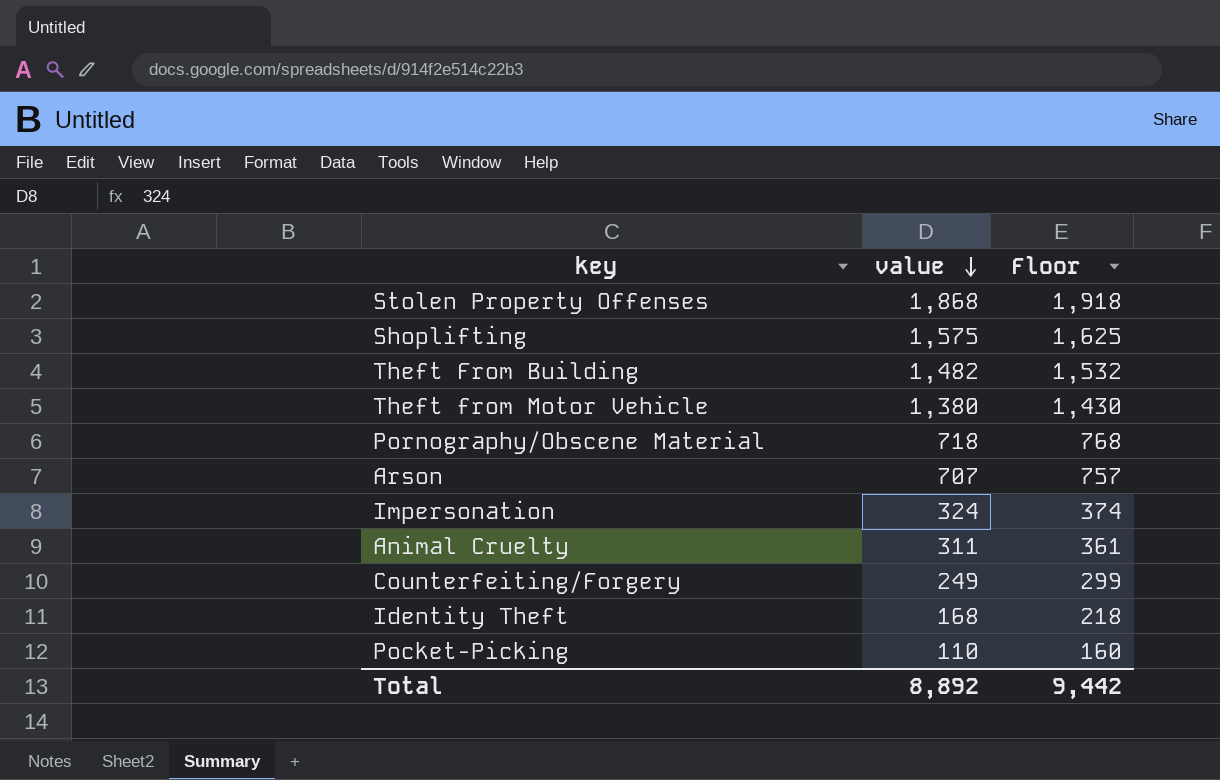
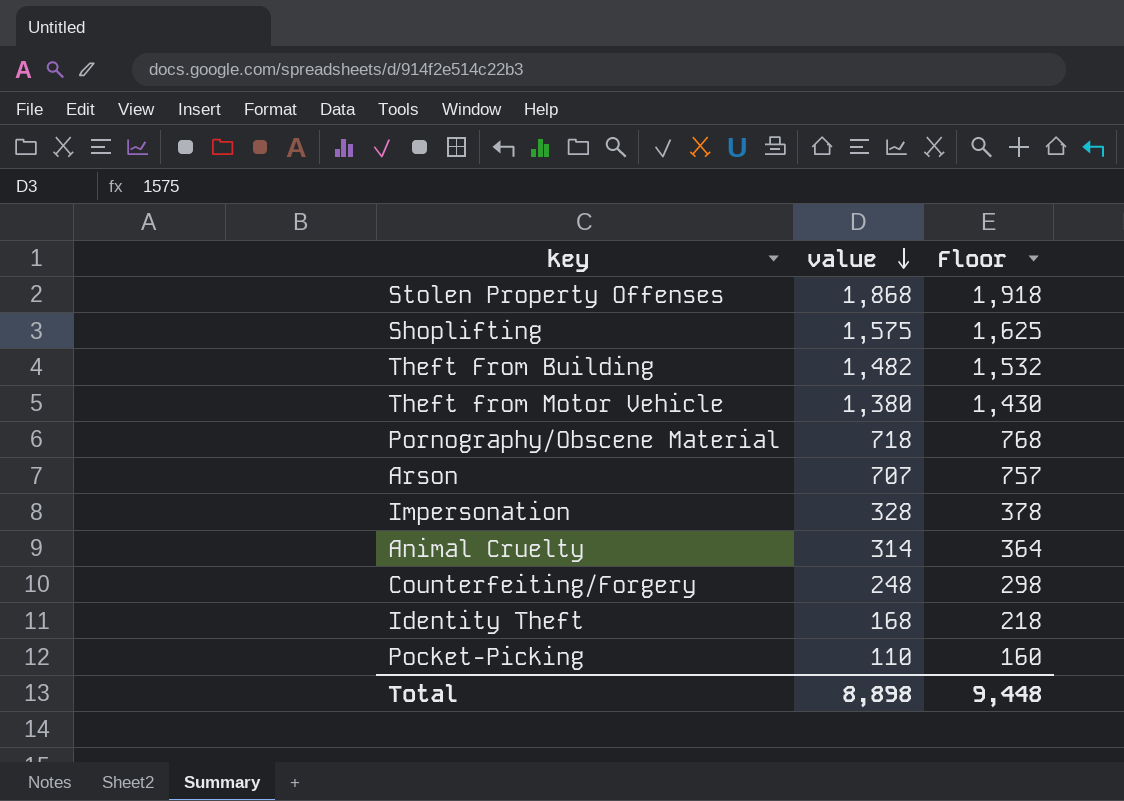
Impersonation | value: 324 -> 328
Impersonation | Floor: 374 -> 378
Animal Cruelty | value: 311 -> 314
Animal Cruelty | Floor: 361 -> 364
Counterfeiting/Forgery | value: 249 -> 248
Counterfeiting/Forgery | Floor: 299 -> 298
Total | value: 8,892 -> 8,898
Total | Floor: 9,442 -> 9,448

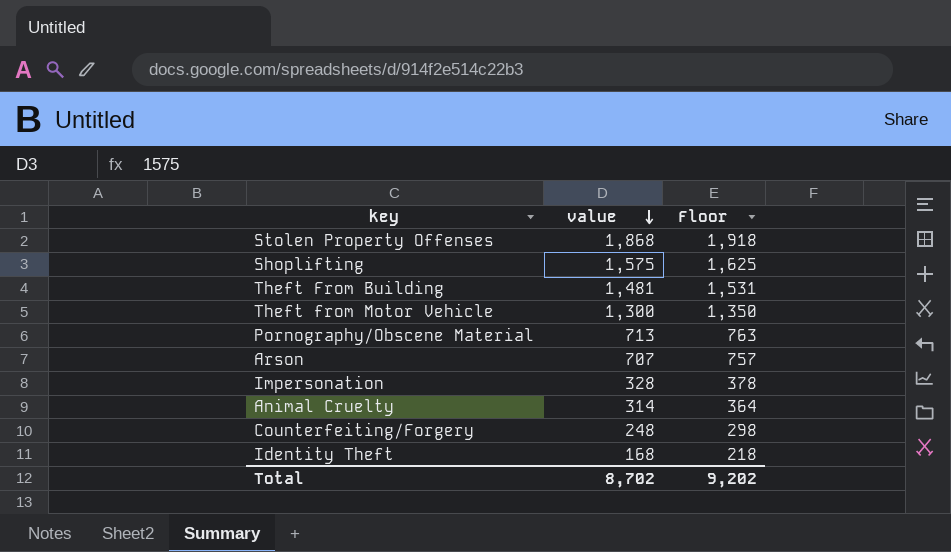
row Pocket-Picking: 110 | 160 -> none
Theft From Building | value: 1,482 -> 1,481
Theft From Building | Floor: 1,532 -> 1,531
Theft from Motor Vehicle | value: 1,380 -> 1,300
Theft from Motor Vehicle | Floor: 1,430 -> 1,350
Pornography/Obscene Material | value: 718 -> 713
Pornography/Obscene Material | Floor: 768 -> 763
Total | value: 8,898 -> 8,702
Total | Floor: 9,448 -> 9,202

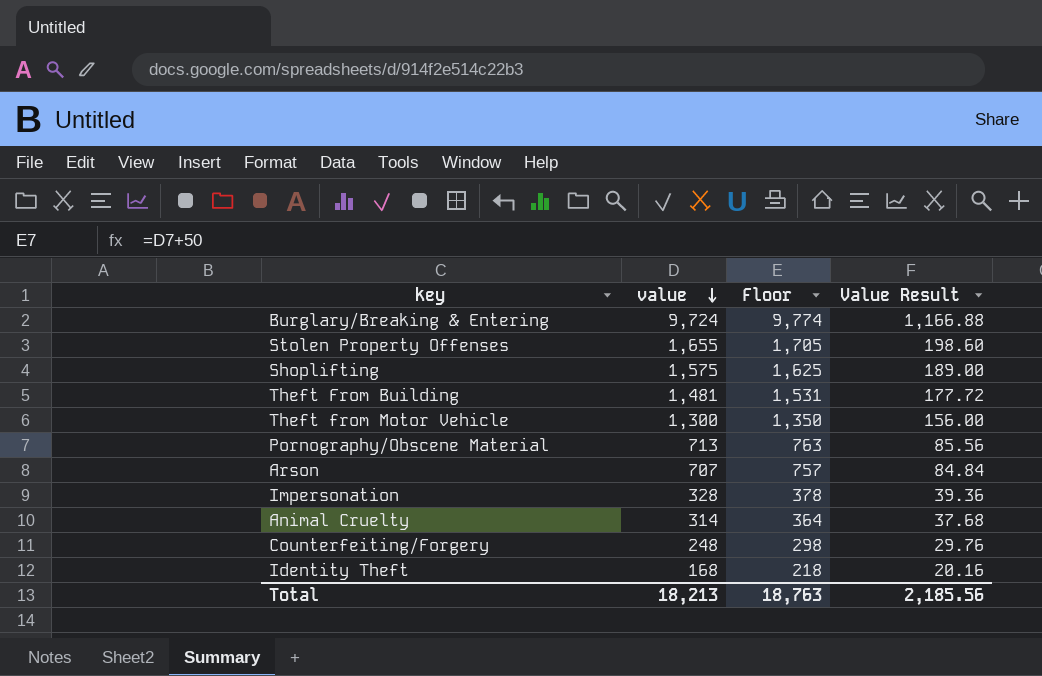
column Value Result | formula: none -> [value] * 0.12
row Burglary/Breaking & Entering: none -> 9,724 | 9,774 | 1,166.88
Stolen Property Offenses | value: 1,868 -> 1,655
Stolen Property Offenses | Floor: 1,918 -> 1,705
Total | value: 8,702 -> 18,213
Total | Floor: 9,202 -> 18,763

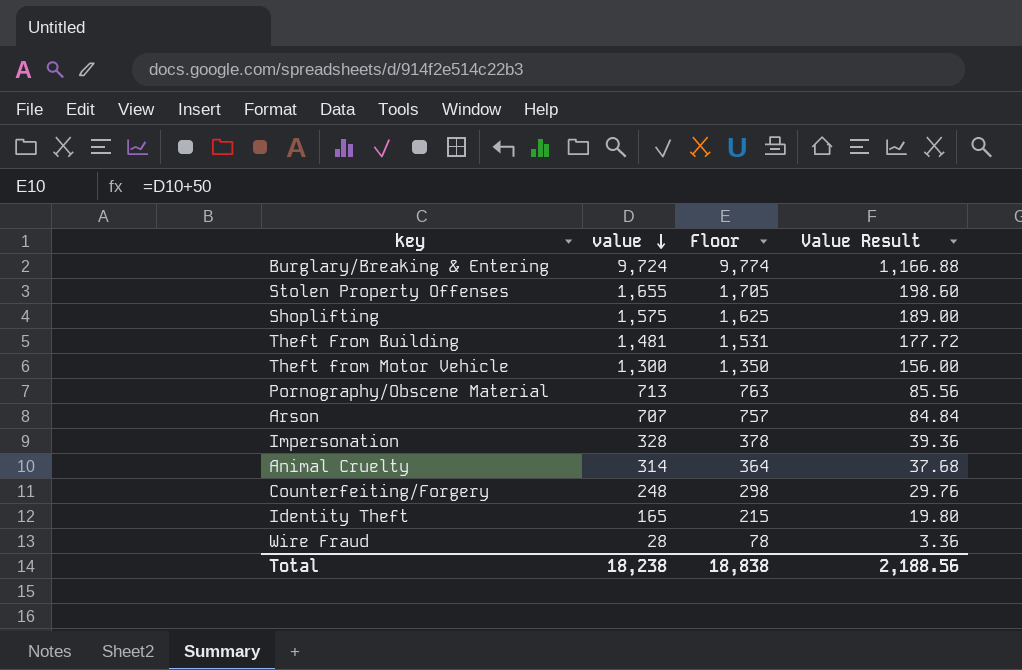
Identity Theft | value: 168 -> 165
Identity Theft | Floor: 218 -> 215
Identity Theft | Value Result: 20.16 -> 19.80
row Wire Fraud: none -> 28 | 78 | 3.36
Total | value: 18,213 -> 18,238
Total | Floor: 18,763 -> 18,838
Total | Value Result: 2,185.56 -> 2,188.56

